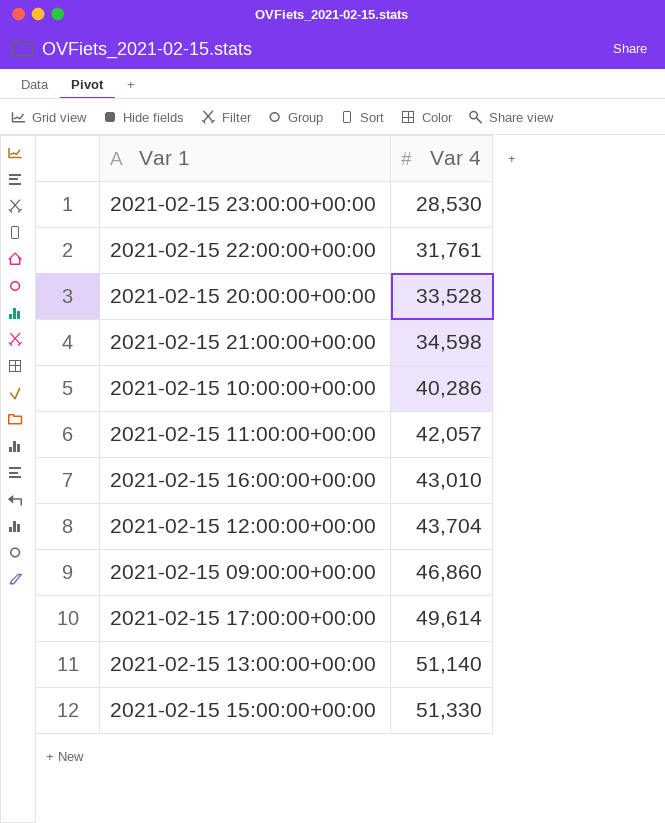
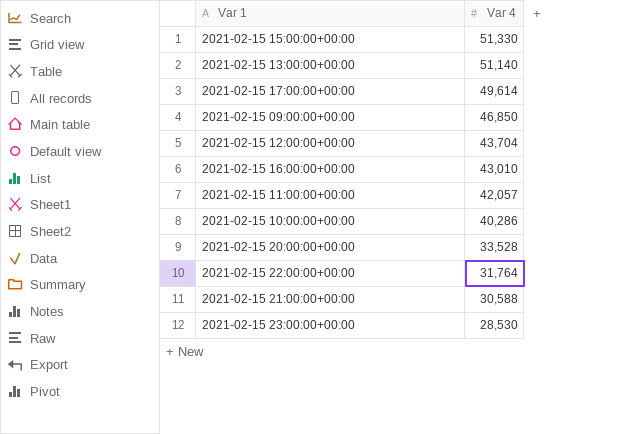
row order: Var 4 ascending -> Var 4 descending
2021-02-15 09:00:00+00:00 | Var 4: 46,860 -> 46,850
2021-02-15 22:00:00+00:00 | Var 4: 31,761 -> 31,764
2021-02-15 21:00:00+00:00 | Var 4: 34,598 -> 30,588

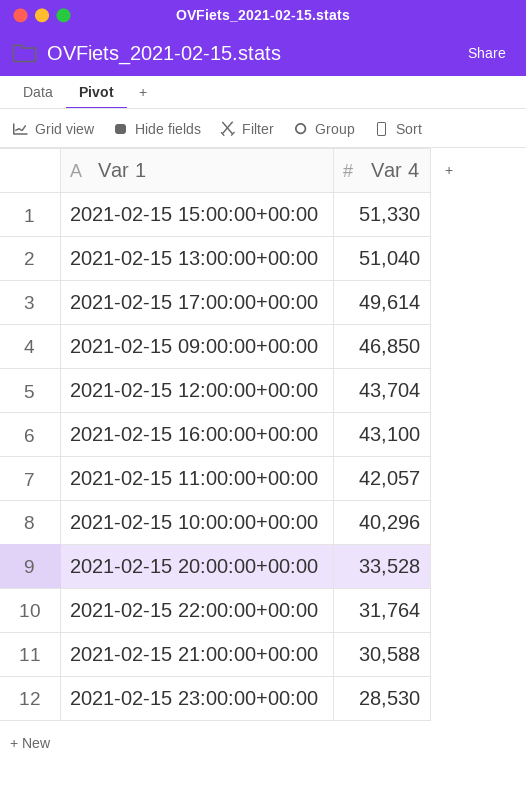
2021-02-15 13:00:00+00:00 | Var 4: 51,140 -> 51,040
2021-02-15 16:00:00+00:00 | Var 4: 43,010 -> 43,100
2021-02-15 10:00:00+00:00 | Var 4: 40,286 -> 40,296

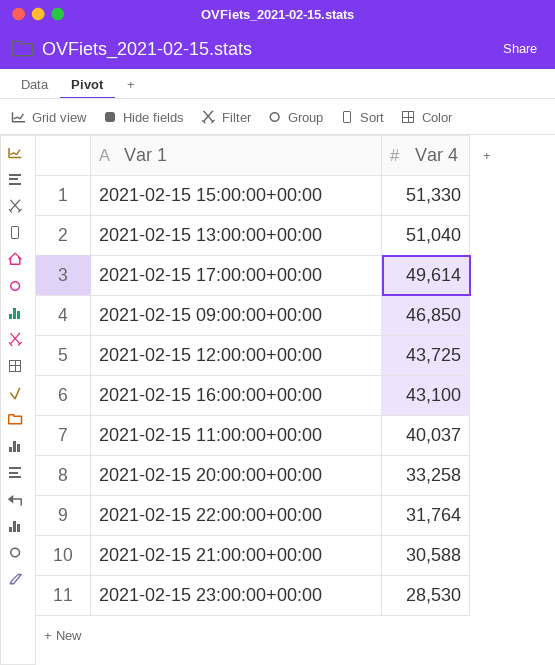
row 2021-02-15 10:00:00+00:00: 40,296 -> none
2021-02-15 12:00:00+00:00 | Var 4: 43,704 -> 43,725
2021-02-15 11:00:00+00:00 | Var 4: 42,057 -> 40,037
2021-02-15 20:00:00+00:00 | Var 4: 33,528 -> 33,258

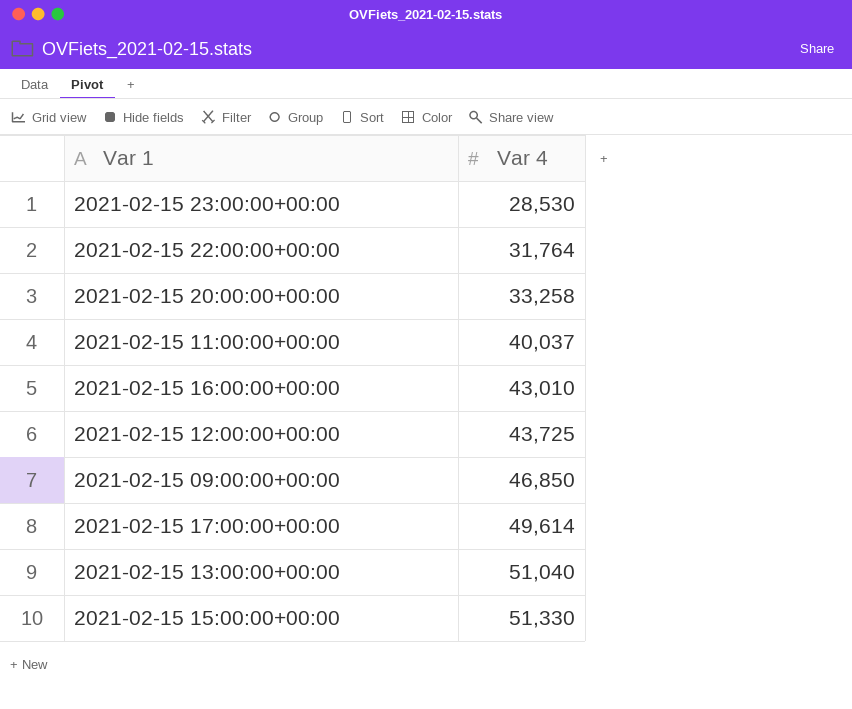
row order: Var 4 descending -> Var 4 ascending
row 2021-02-15 21:00:00+00:00: 30,588 -> none
2021-02-15 16:00:00+00:00 | Var 4: 43,100 -> 43,010

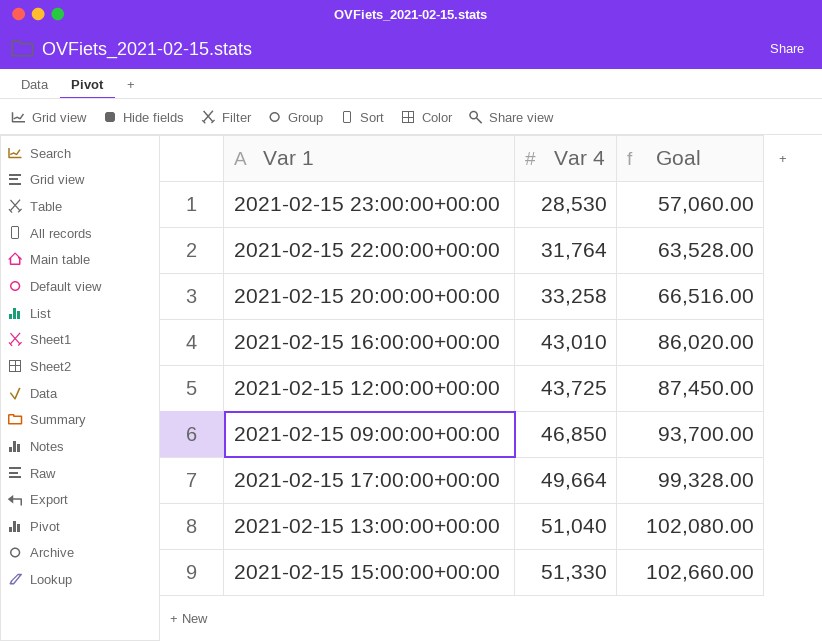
column Goal | formula: none -> [Var 4] * 2
row 2021-02-15 11:00:00+00:00: 40,037 -> none
2021-02-15 17:00:00+00:00 | Var 4: 49,614 -> 49,664

